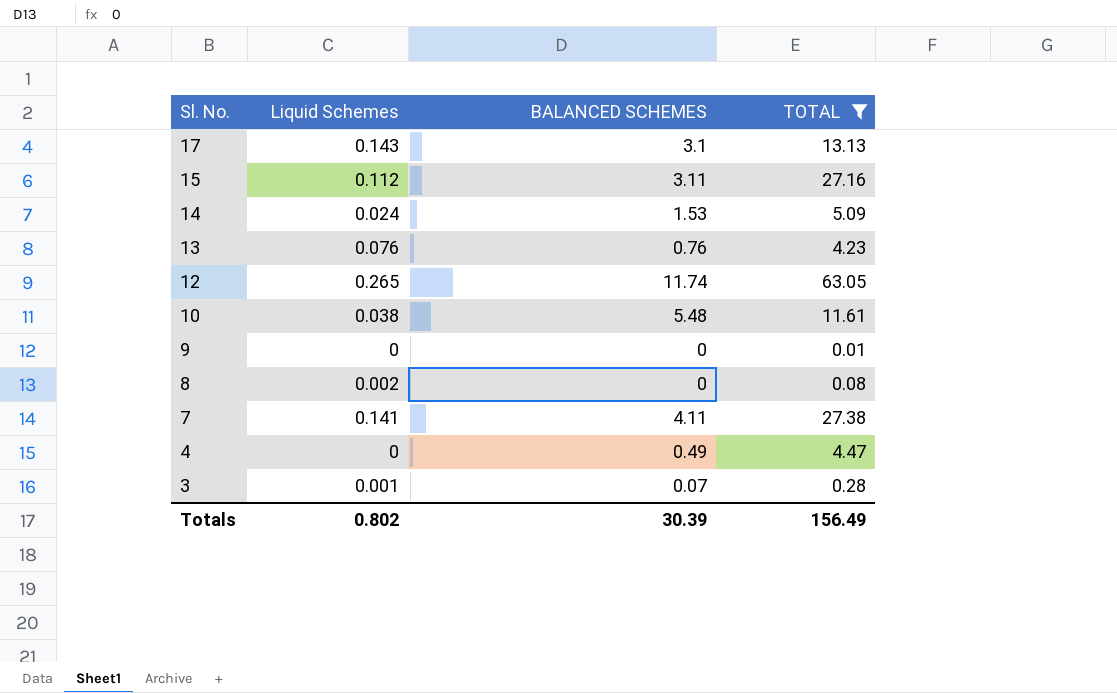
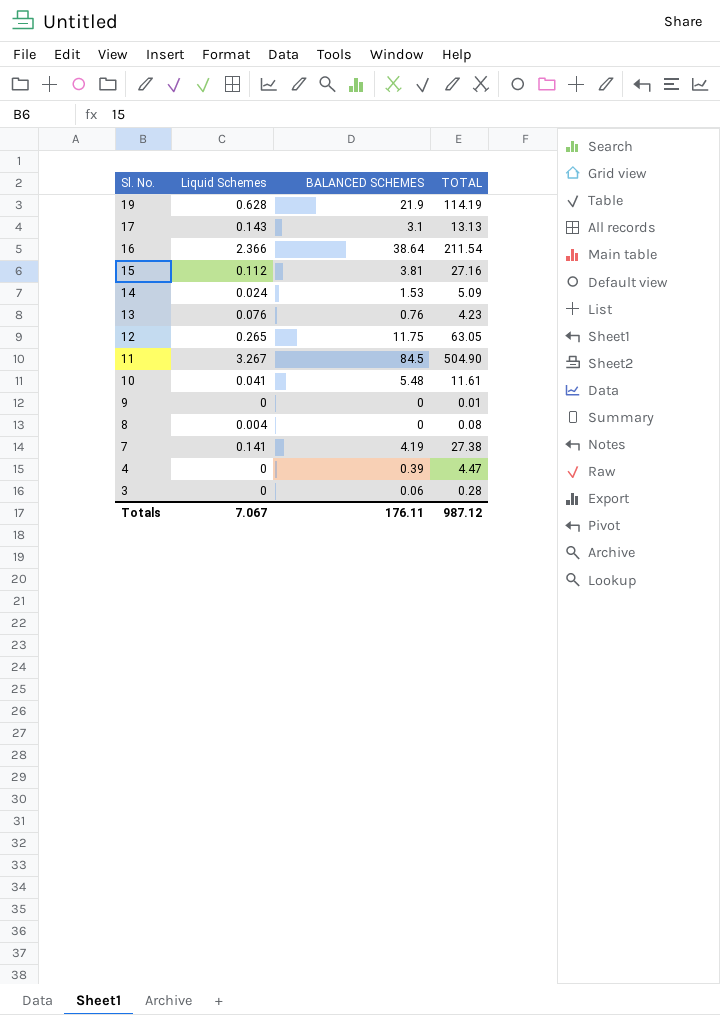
filter: TOTAL <= 63.05 -> none
15 | BALANCED SCHEMES: 3.11 -> 3.81
12 | BALANCED SCHEMES: 11.74 -> 11.75
10 | Liquid Schemes: 0.038 -> 0.041
8 | Liquid Schemes: 0.002 -> 0.004
7 | BALANCED SCHEMES: 4.11 -> 4.19
4 | BALANCED SCHEMES: 0.49 -> 0.39
3 | Liquid Schemes: 0.001 -> 0
3 | BALANCED SCHEMES: 0.07 -> 0.06
Totals | Liquid Schemes: 0.802 -> 7.067
Totals | BALANCED SCHEMES: 30.39 -> 176.11
Totals | TOTAL: 156.49 -> 987.12

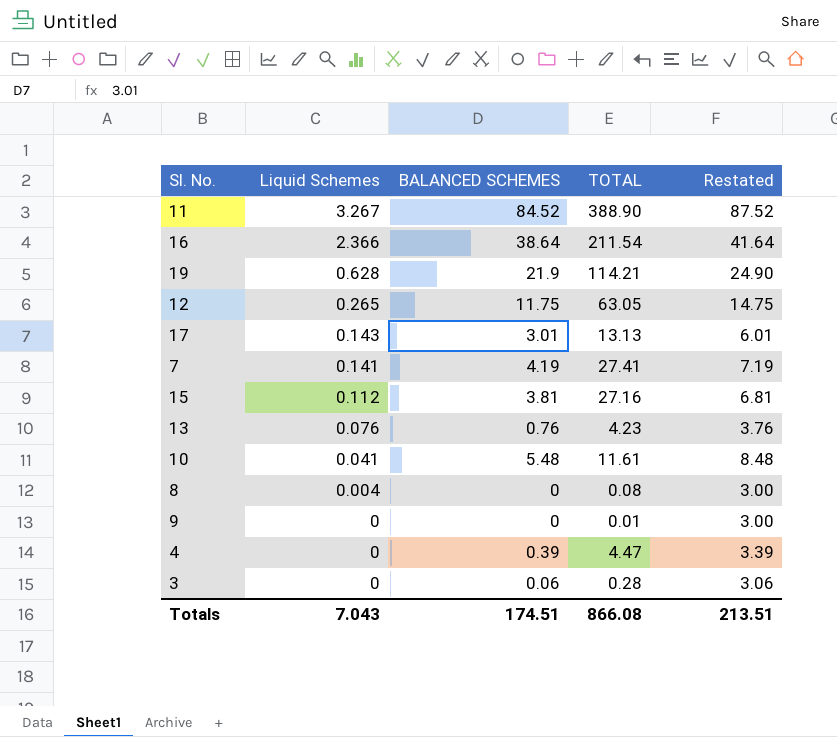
row order: Sl. No. descending -> Liquid Schemes descending
column Restated | formula: none -> [BALANCED SCHEMES] + 3
row 14: 0.024 | 1.53 | 5.09 -> none
11 | BALANCED SCHEMES: 84.5 -> 84.52
11 | TOTAL: 504.90 -> 388.90
19 | TOTAL: 114.19 -> 114.21
17 | BALANCED SCHEMES: 3.1 -> 3.01
7 | TOTAL: 27.38 -> 27.41
Totals | Liquid Schemes: 7.067 -> 7.043
Totals | BALANCED SCHEMES: 176.11 -> 174.51
Totals | TOTAL: 987.12 -> 866.08

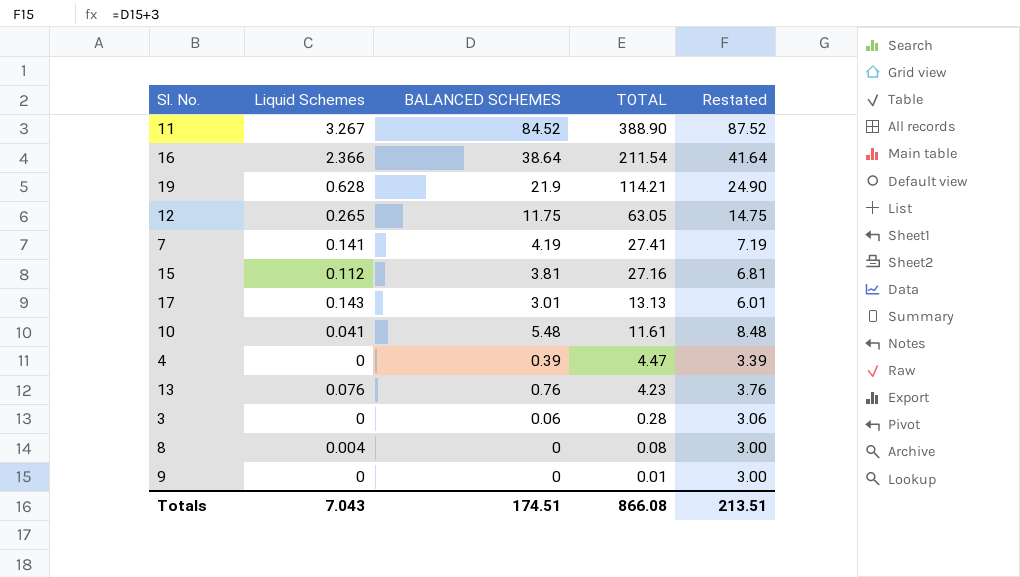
row order: Liquid Schemes descending -> TOTAL descending

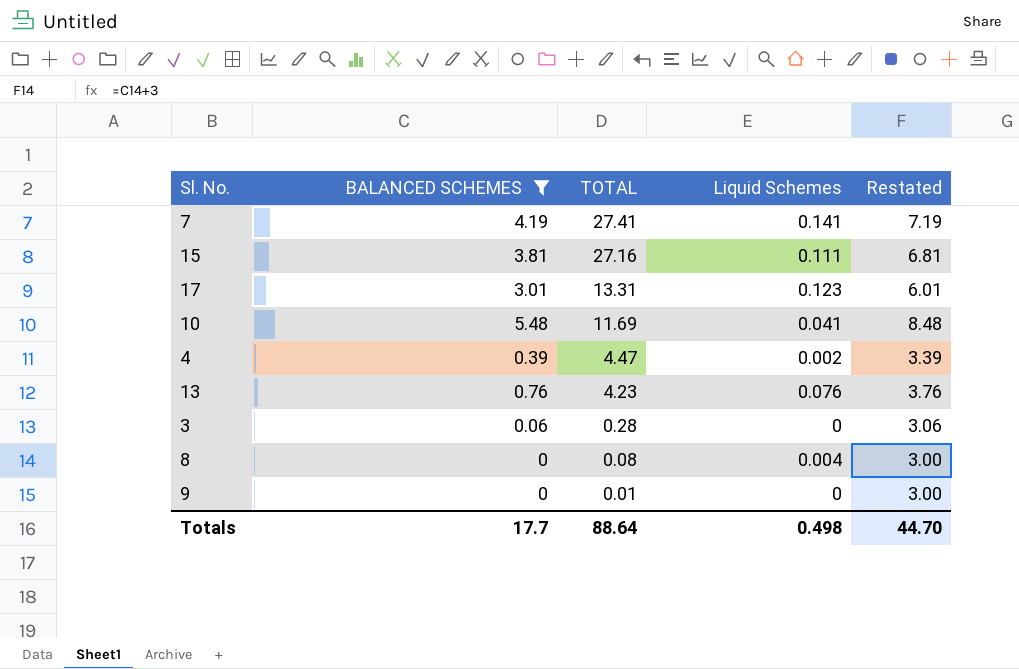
filter: none -> BALANCED SCHEMES <= 5.48
column Liquid Schemes | position: 2 -> 4
15 | Liquid Schemes: 0.112 -> 0.111
17 | TOTAL: 13.13 -> 13.31
17 | Liquid Schemes: 0.143 -> 0.123
10 | TOTAL: 11.61 -> 11.69
4 | Liquid Schemes: 0 -> 0.002
Totals | BALANCED SCHEMES: 174.51 -> 17.7
Totals | TOTAL: 866.08 -> 88.64
Totals | Liquid Schemes: 7.043 -> 0.498
Totals | Restated: 213.51 -> 44.70

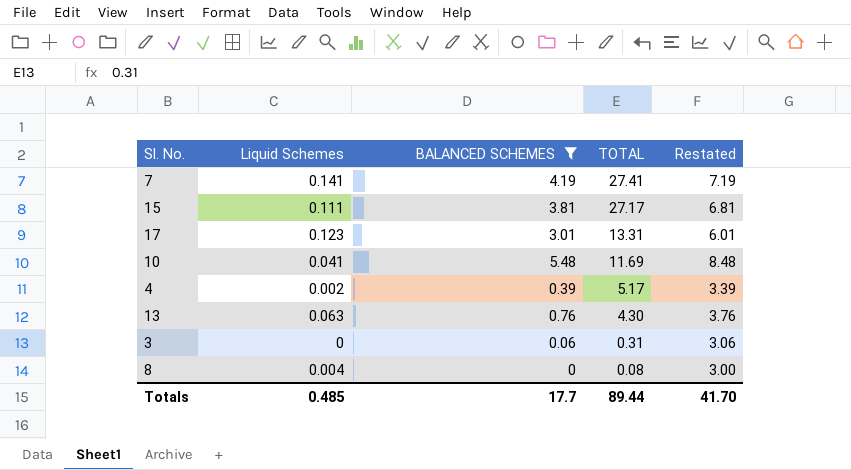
column Liquid Schemes | position: 4 -> 2
row 9: 0 | 0.01 | 0 | 3.00 -> none
15 | TOTAL: 27.16 -> 27.17
4 | TOTAL: 4.47 -> 5.17
13 | Liquid Schemes: 0.076 -> 0.063
13 | TOTAL: 4.23 -> 4.30
3 | TOTAL: 0.28 -> 0.31
Totals | Liquid Schemes: 0.498 -> 0.485
Totals | TOTAL: 88.64 -> 89.44
Totals | Restated: 44.70 -> 41.70

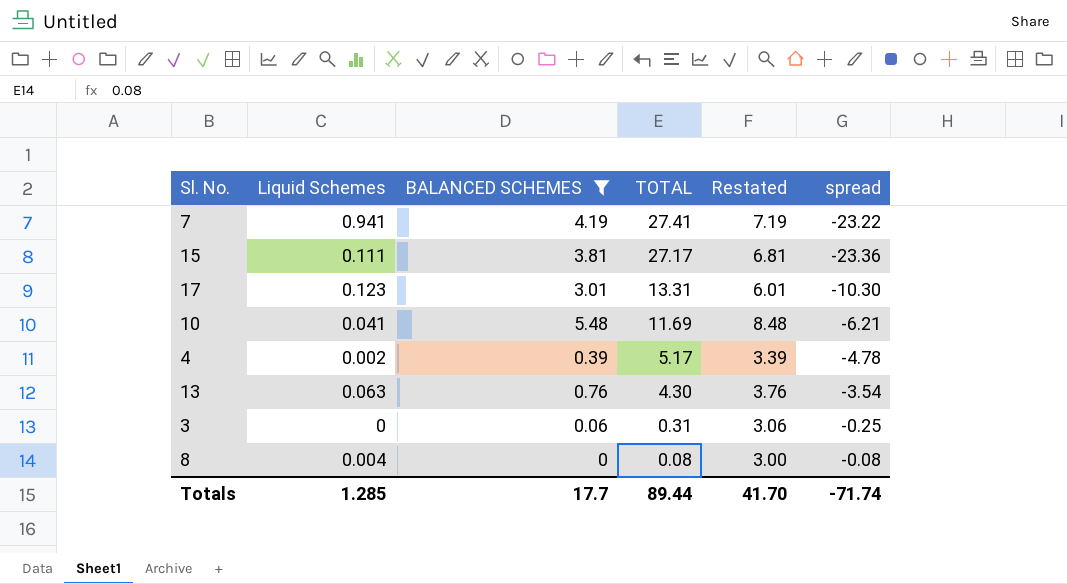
column spread | formula: none -> [BALANCED SCHEMES] - [TOTAL]
7 | Liquid Schemes: 0.141 -> 0.941
Totals | Liquid Schemes: 0.485 -> 1.285

